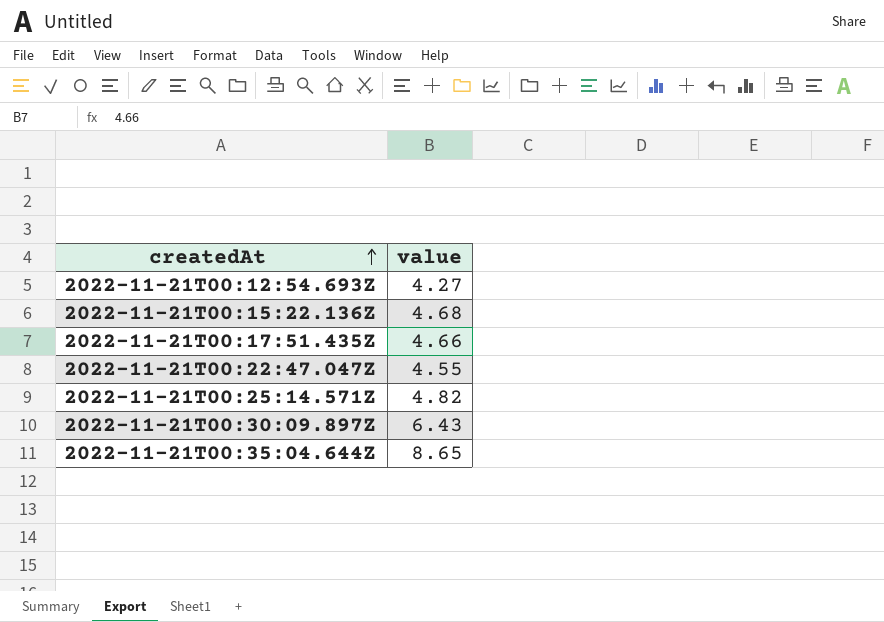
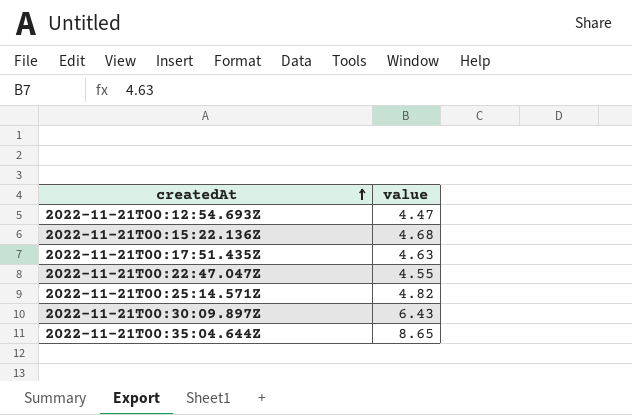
2022-11-21T00:12:54.693Z | value: 4.27 -> 4.47
2022-11-21T00:17:51.435Z | value: 4.66 -> 4.63

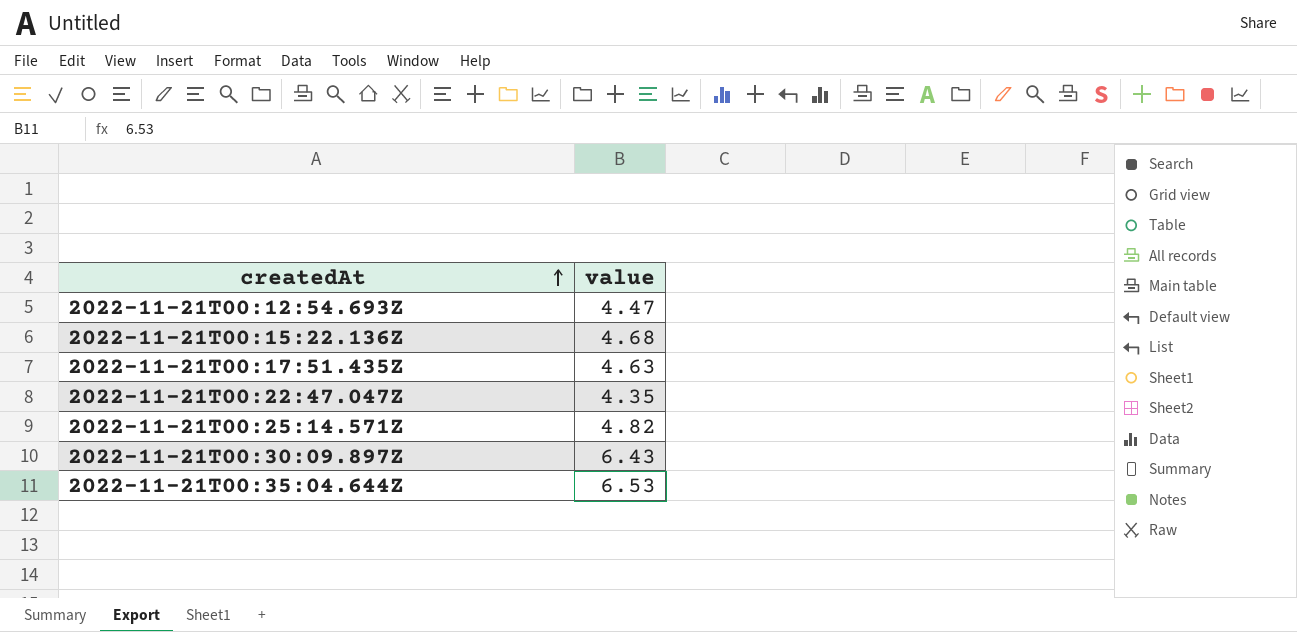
2022-11-21T00:22:47.047Z | value: 4.55 -> 4.35
2022-11-21T00:35:04.644Z | value: 8.65 -> 6.53

